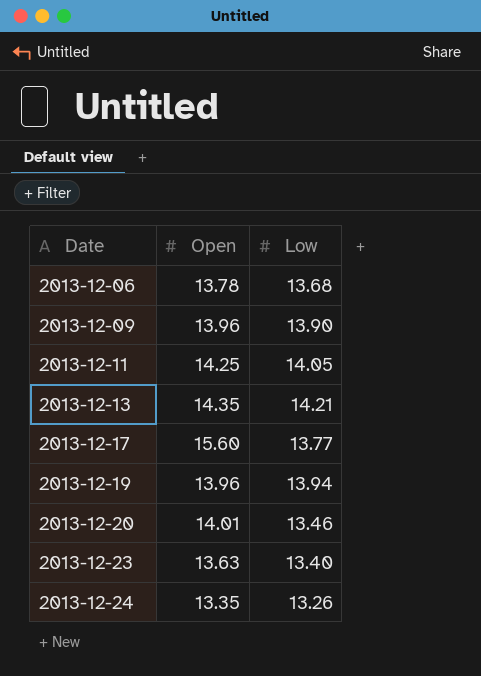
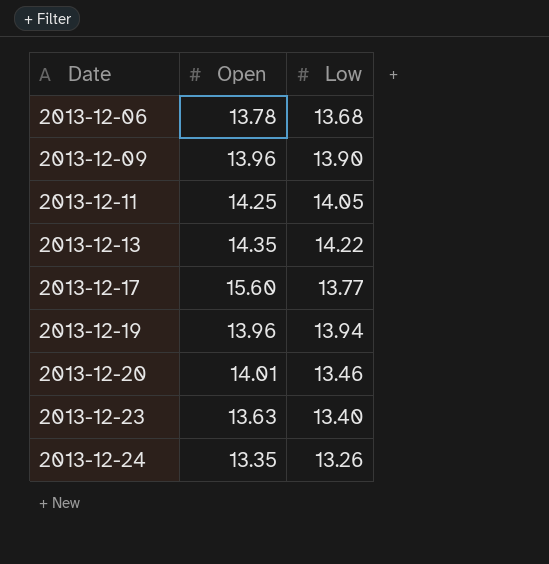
2013-12-13 | Low: 14.21 -> 14.22

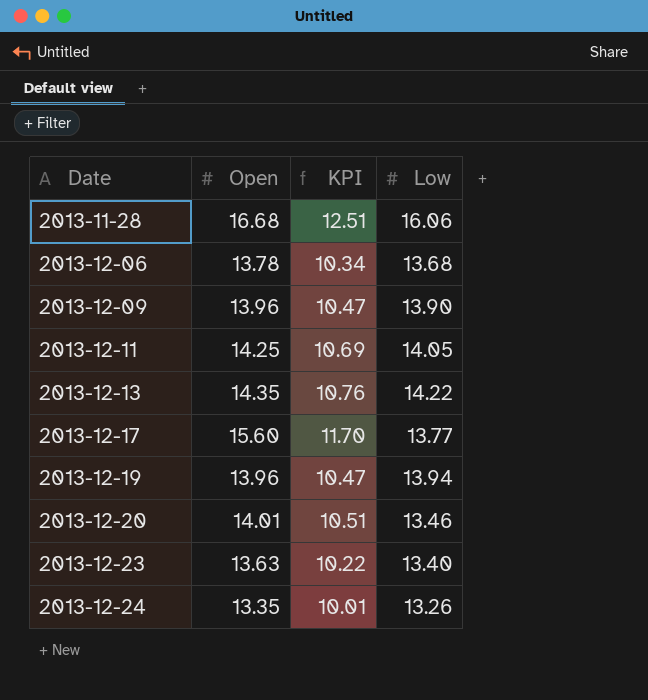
column KPI | formula: none -> [Open] * 0.75
row 2013-11-28: none -> 16.68 | 12.51 | 16.06

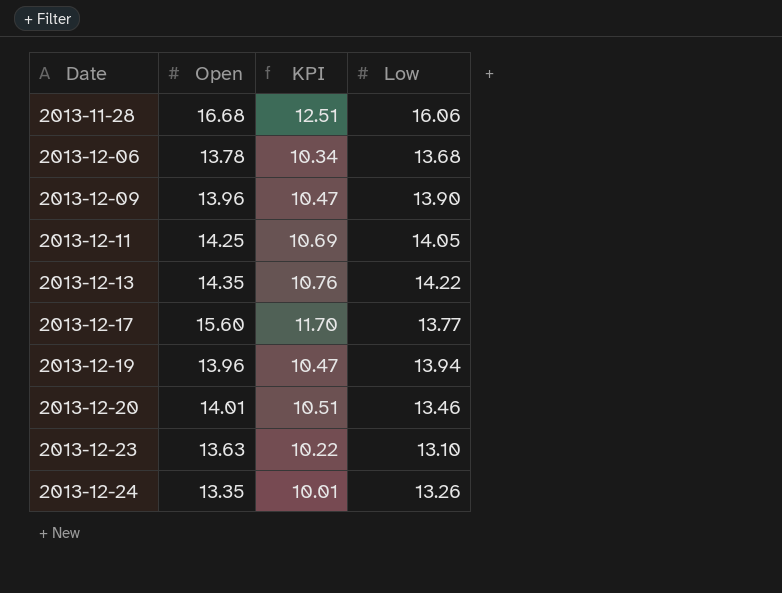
2013-12-23 | Low: 13.40 -> 13.10

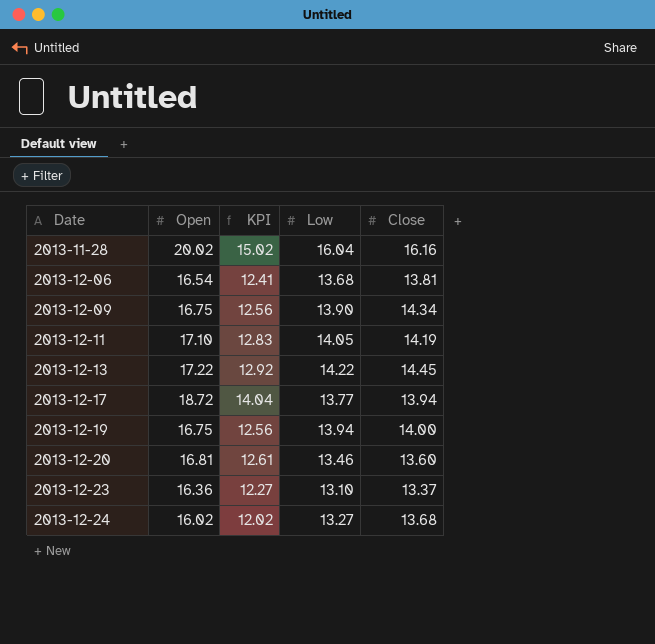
column Close | position: none -> 5
2013-11-28 | Open: 16.68 -> 20.02
2013-11-28 | KPI: 12.51 -> 15.02
2013-11-28 | Low: 16.06 -> 16.04
2013-12-06 | Open: 13.78 -> 16.54
2013-12-06 | KPI: 10.34 -> 12.41
2013-12-09 | Open: 13.96 -> 16.75
2013-12-09 | KPI: 10.47 -> 12.56
2013-12-11 | Open: 14.25 -> 17.10
2013-12-11 | KPI: 10.69 -> 12.83
2013-12-13 | Open: 14.35 -> 17.22
2013-12-13 | KPI: 10.76 -> 12.92
2013-12-17 | Open: 15.60 -> 18.72
2013-12-17 | KPI: 11.70 -> 14.04
2013-12-19 | Open: 13.96 -> 16.75
2013-12-19 | KPI: 10.47 -> 12.56
2013-12-20 | Open: 14.01 -> 16.81
2013-12-20 | KPI: 10.51 -> 12.61
2013-12-23 | Open: 13.63 -> 16.36
2013-12-23 | KPI: 10.22 -> 12.27
2013-12-24 | Open: 13.35 -> 16.02
2013-12-24 | KPI: 10.01 -> 12.02
2013-12-24 | Low: 13.26 -> 13.27

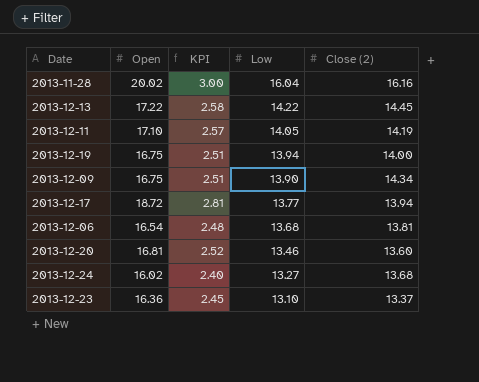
row order: Date ascending -> Low descending
column KPI | formula: [Open] * 0.75 -> [Open] * 0.15
column name: Close -> Close (2)

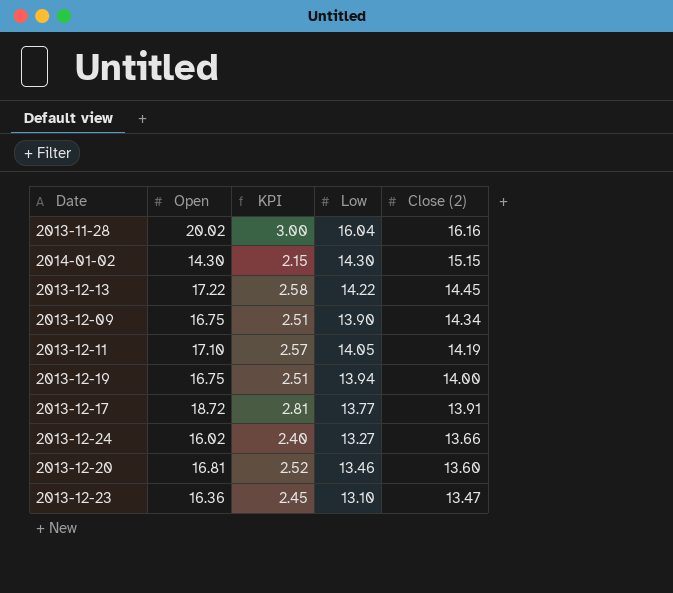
row order: Low descending -> Close (2) descending
row 2013-12-06: 16.54 | 2.48 | 13.68 | 13.81 -> none
row 2014-01-02: none -> 14.30 | 2.15 | 14.30 | 15.15
2013-12-17 | Close (2): 13.94 -> 13.91
2013-12-24 | Close (2): 13.68 -> 13.66
2013-12-23 | Close (2): 13.37 -> 13.47

